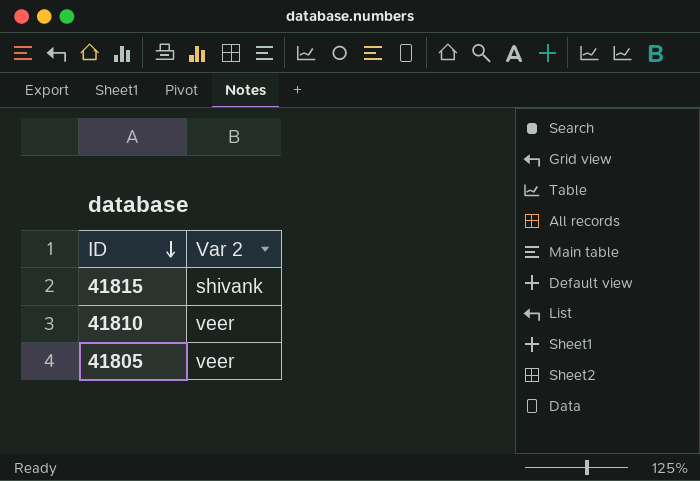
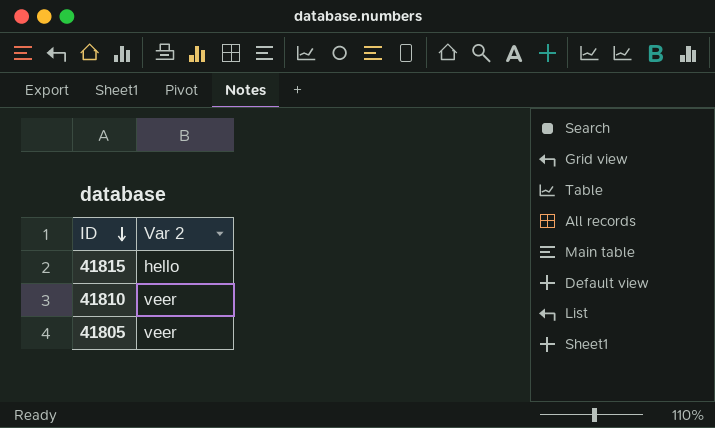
41815 | Var 2: shivank -> hello

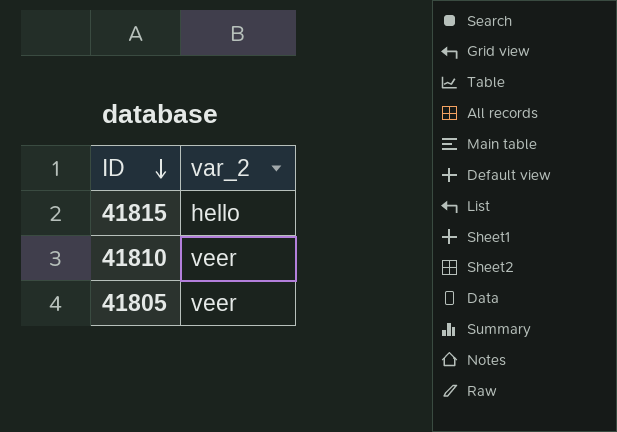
column name: Var 2 -> var_2

